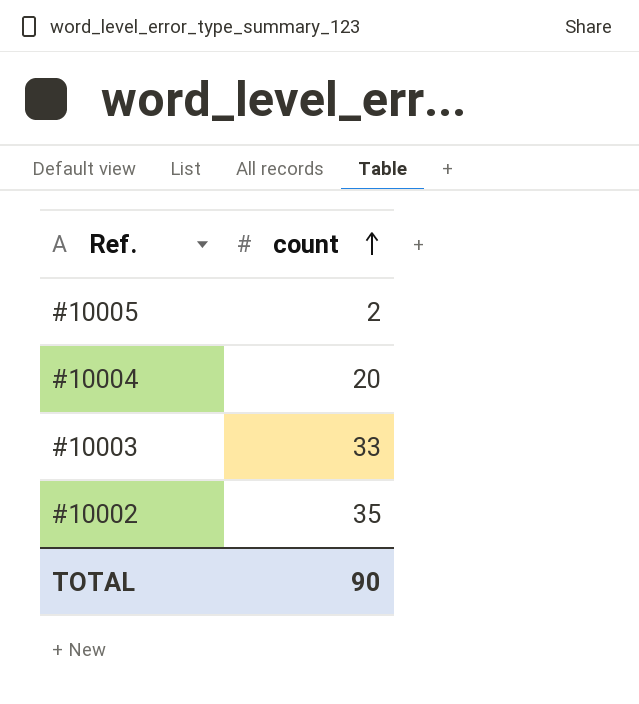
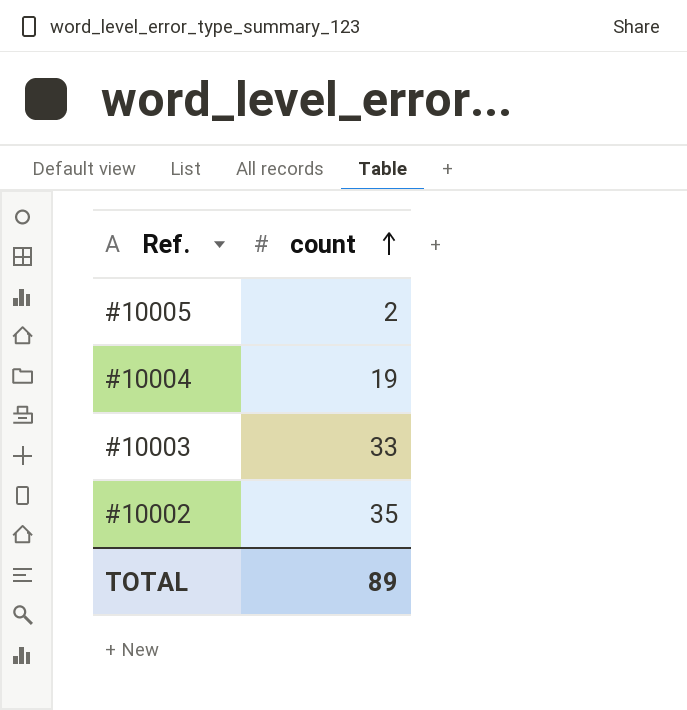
#10004 | count: 20 -> 19
TOTAL | count: 90 -> 89

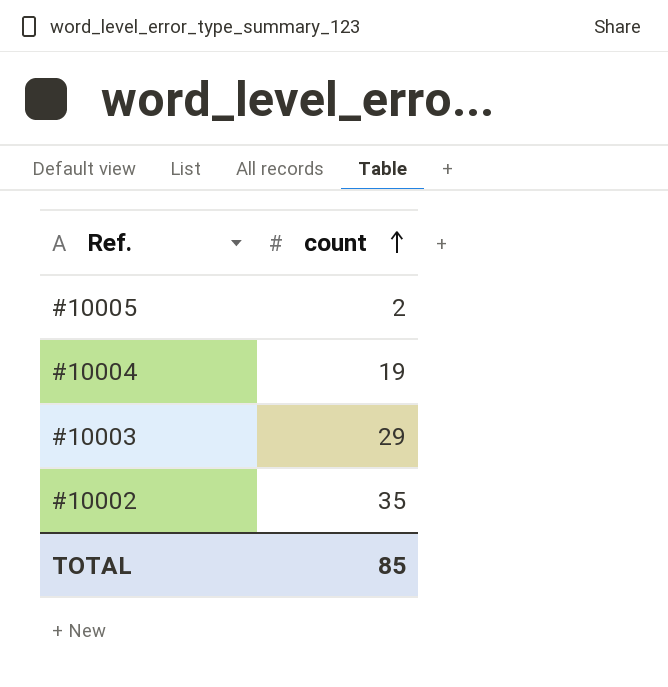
#10003 | count: 33 -> 29
TOTAL | count: 89 -> 85

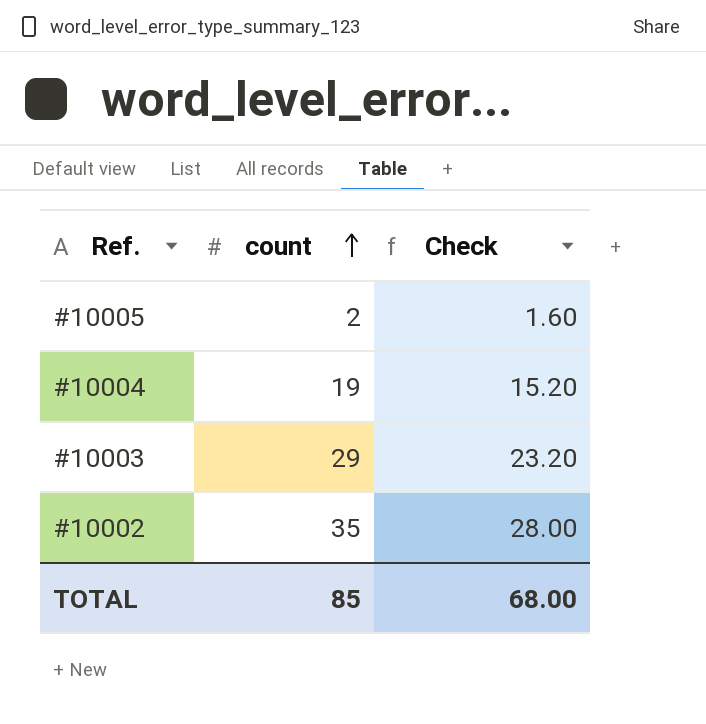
column Check | formula: none -> [count] * 0.8

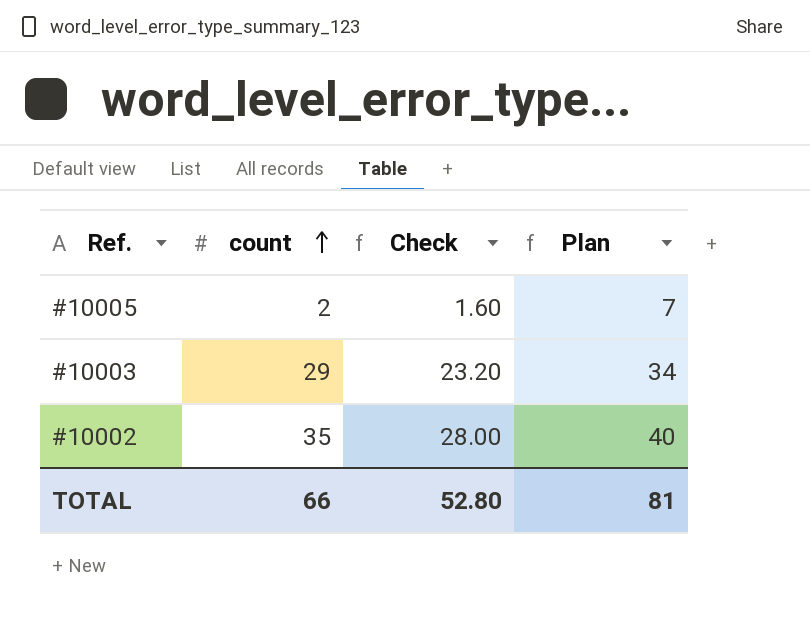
column Plan | formula: none -> [count] + 5
row #10004: 19 | 15.20 -> none
TOTAL | count: 85 -> 66
TOTAL | Check: 68.00 -> 52.80

